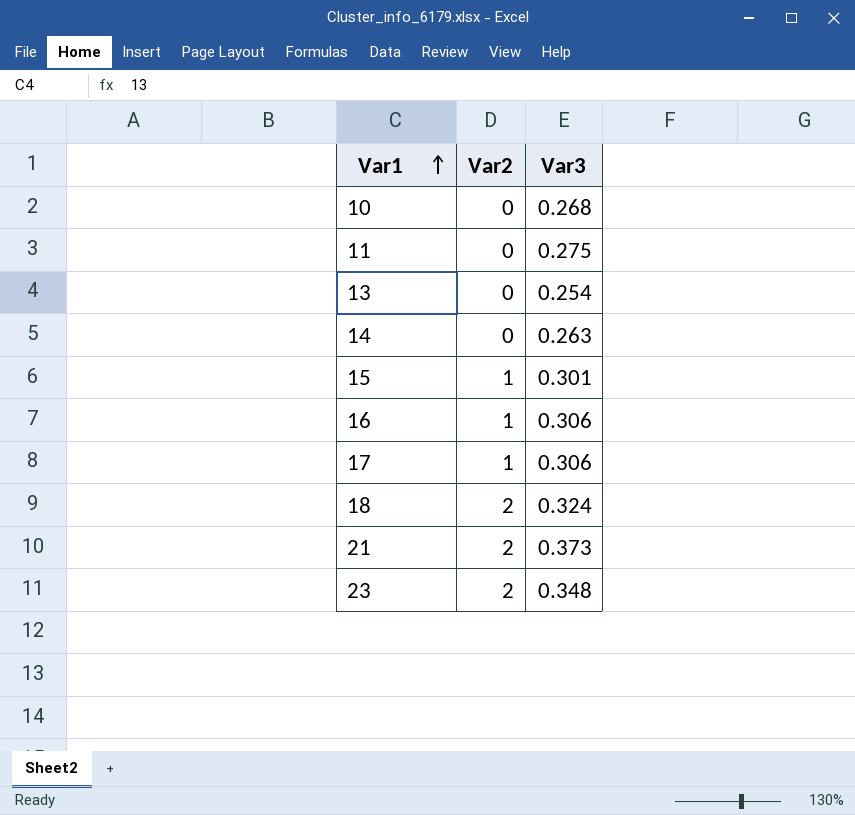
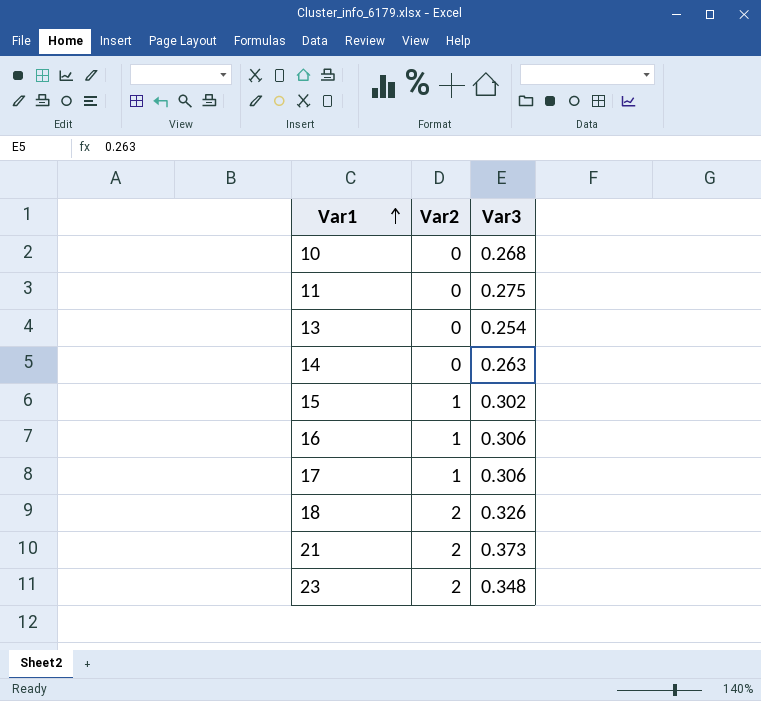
15 | Var3: 0.301 -> 0.302
18 | Var3: 0.324 -> 0.326

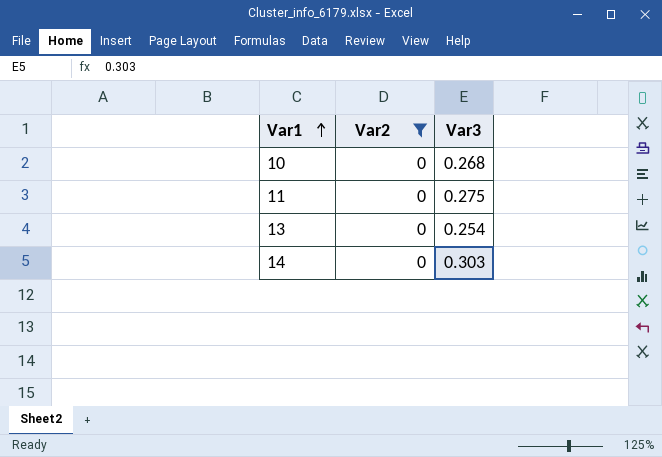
filter: none -> Var2 = 0
14 | Var3: 0.263 -> 0.303

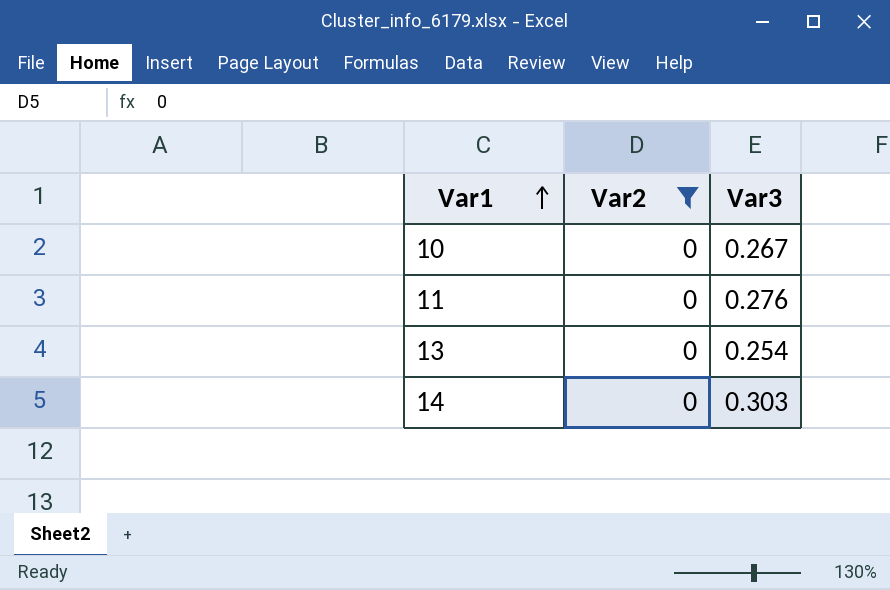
10 | Var3: 0.268 -> 0.267
11 | Var3: 0.275 -> 0.276

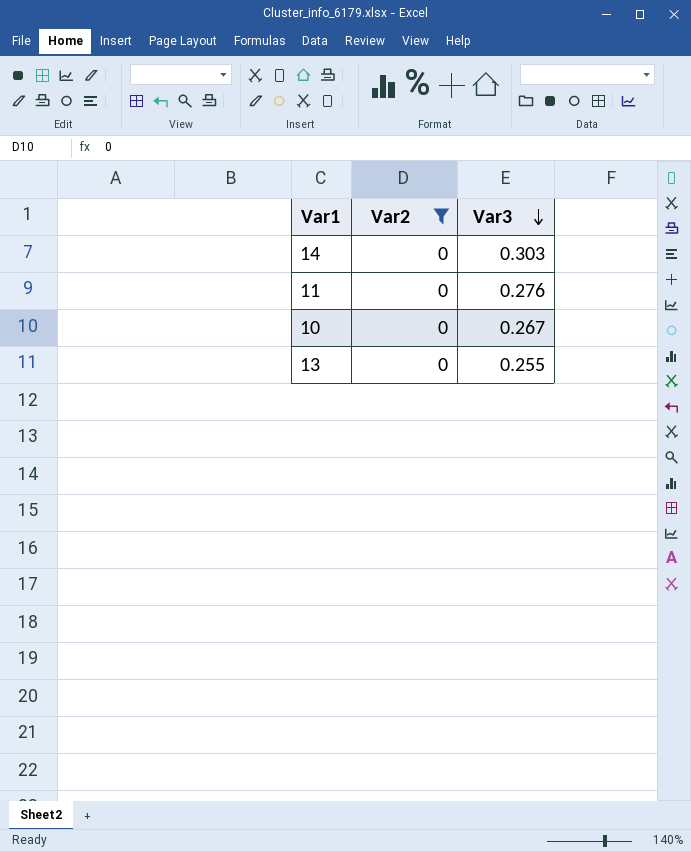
row order: Var1 ascending -> Var3 descending
13 | Var3: 0.254 -> 0.255

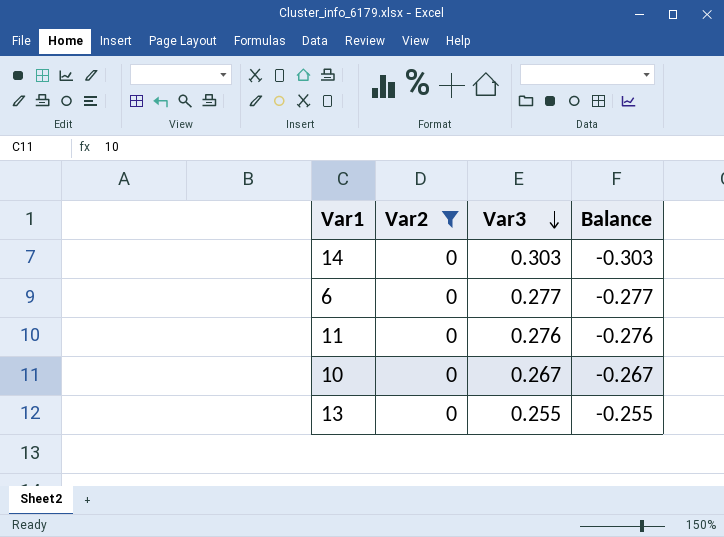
column Balance | formula: none -> [Var2] - [Var3]
row 6: none -> 0 | 0.277 | -0.277

